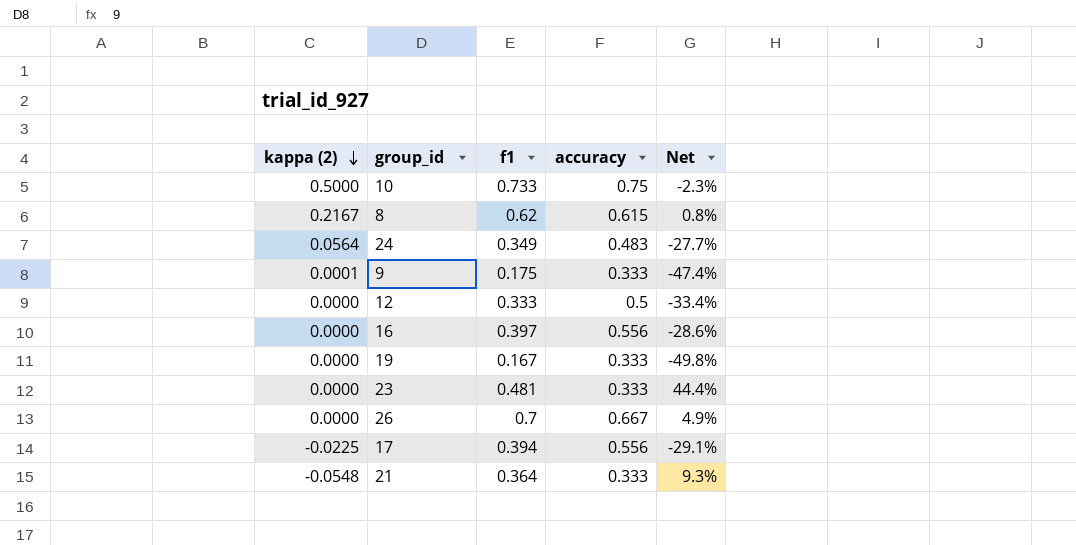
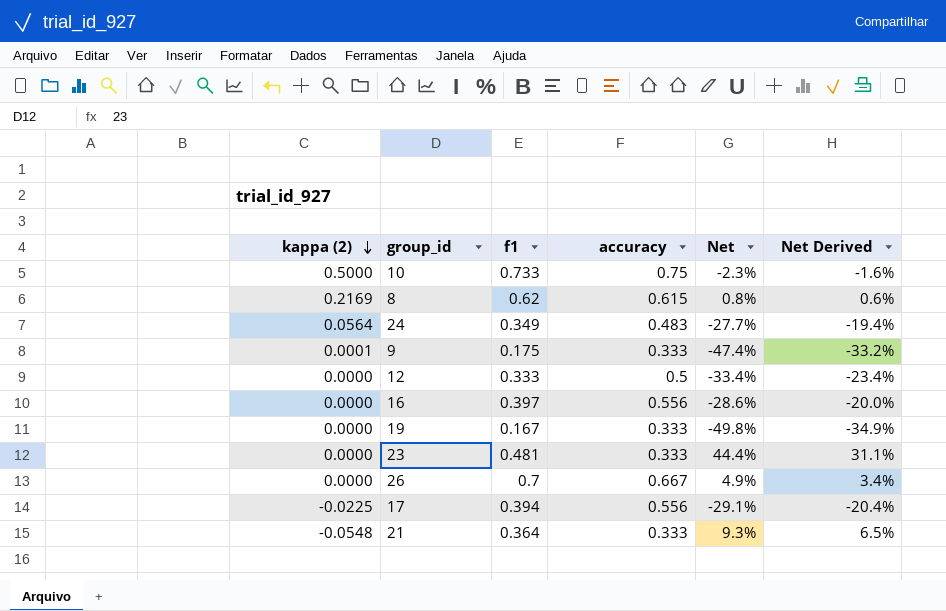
column Net Derived | formula: none -> [Net] * 0.7
8 | kappa (2): 0.2167 -> 0.2169

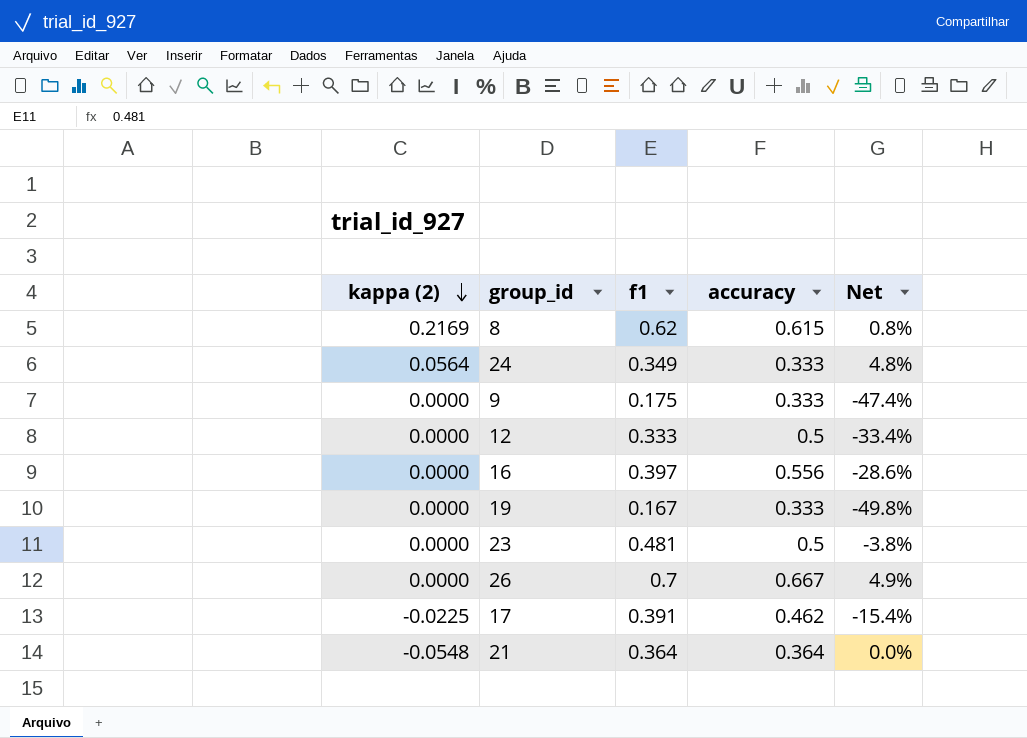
column Net Derived | formula: [Net] * 0.7 -> none
row 10: 0.5000 | 0.733 | 0.75 | -2.3% | -1.6% -> none
24 | accuracy: 0.483 -> 0.333
24 | Net: -27.7% -> 4.8%
9 | kappa (2): 0.0001 -> 0.0000
23 | accuracy: 0.333 -> 0.5
23 | Net: 44.4% -> -3.8%
17 | f1: 0.394 -> 0.391
17 | accuracy: 0.556 -> 0.462
17 | Net: -29.1% -> -15.4%
21 | accuracy: 0.333 -> 0.364
21 | Net: 9.3% -> 0.0%

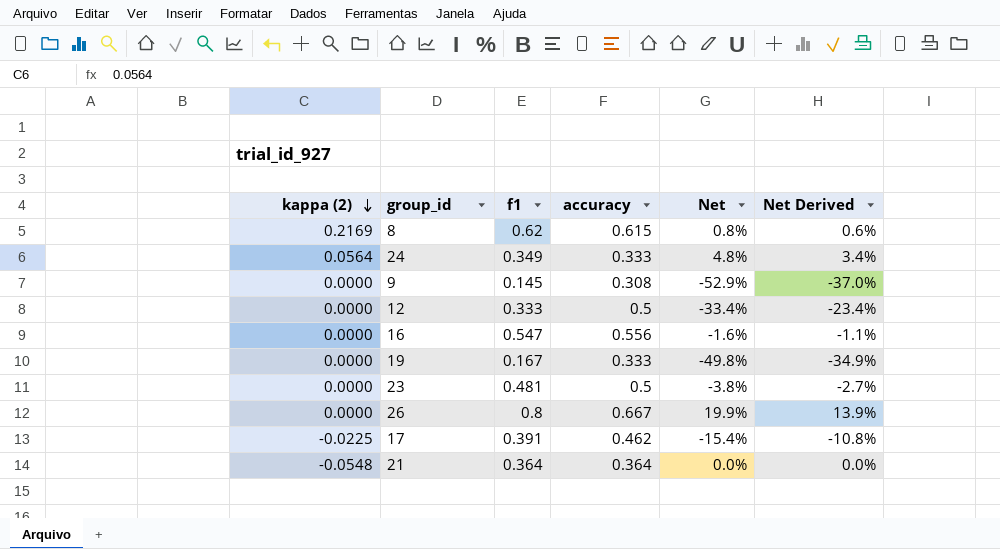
column Net Derived | formula: none -> [Net] * 0.7
9 | f1: 0.175 -> 0.145
9 | accuracy: 0.333 -> 0.308
9 | Net: -47.4% -> -52.9%
16 | f1: 0.397 -> 0.547
16 | Net: -28.6% -> -1.6%
26 | f1: 0.7 -> 0.8
26 | Net: 4.9% -> 19.9%

